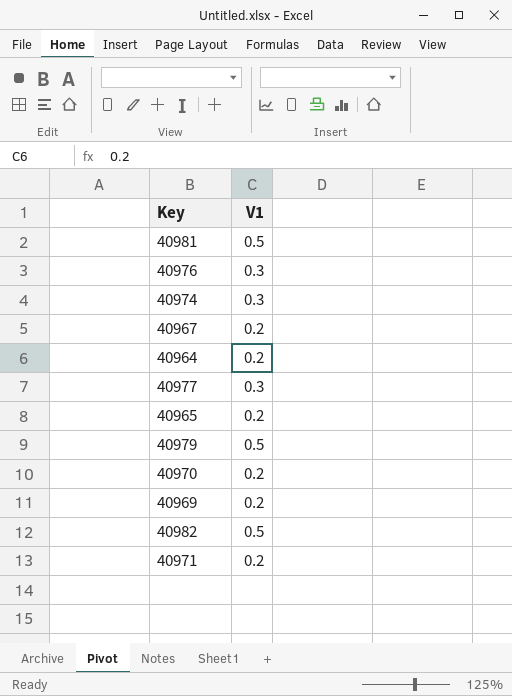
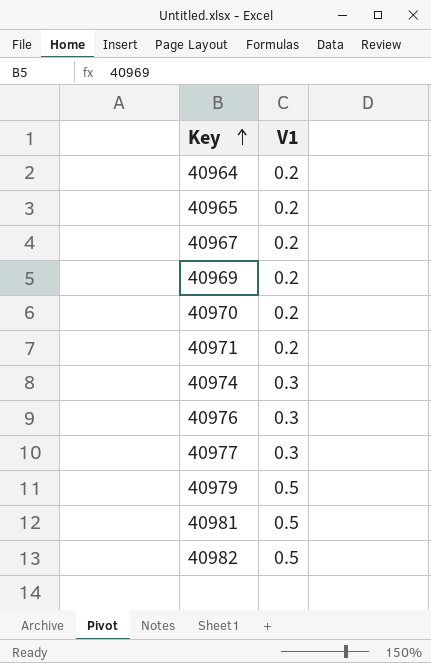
row order: none -> Key ascending

